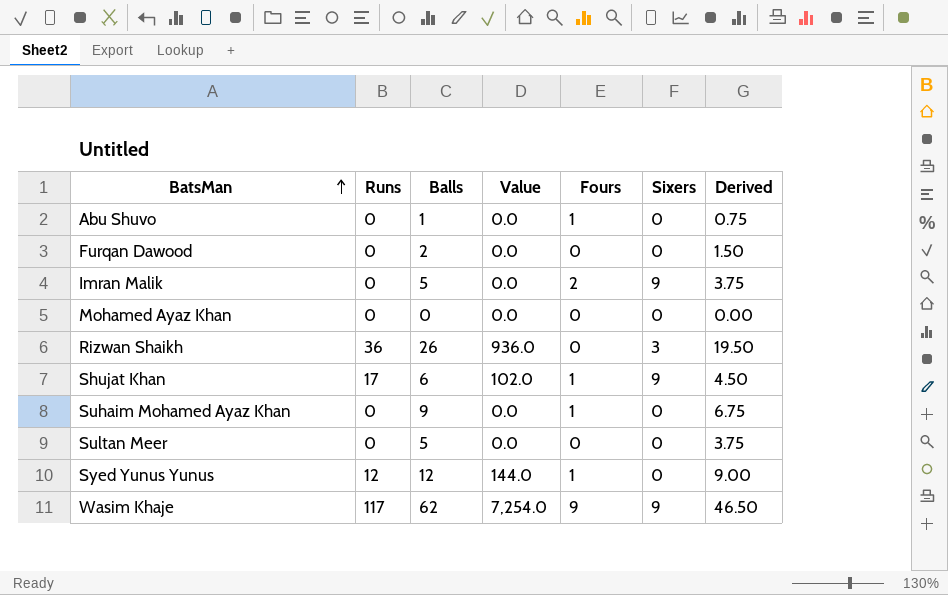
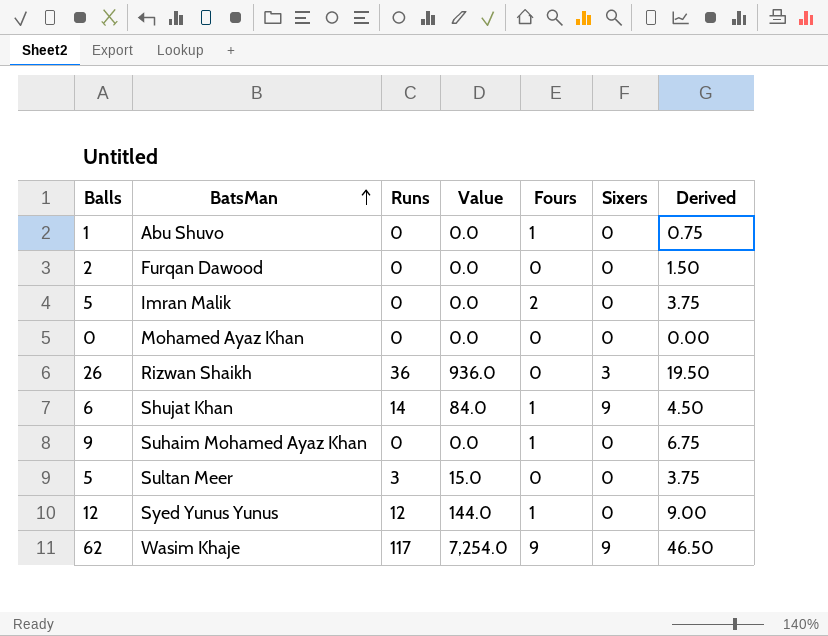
column Balls | position: 3 -> 1
Imran Malik | Sixers: 9 -> 0
Shujat Khan | Runs: 17 -> 14
Shujat Khan | Value: 102.0 -> 84.0
Sultan Meer | Runs: 0 -> 3
Sultan Meer | Value: 0.0 -> 15.0

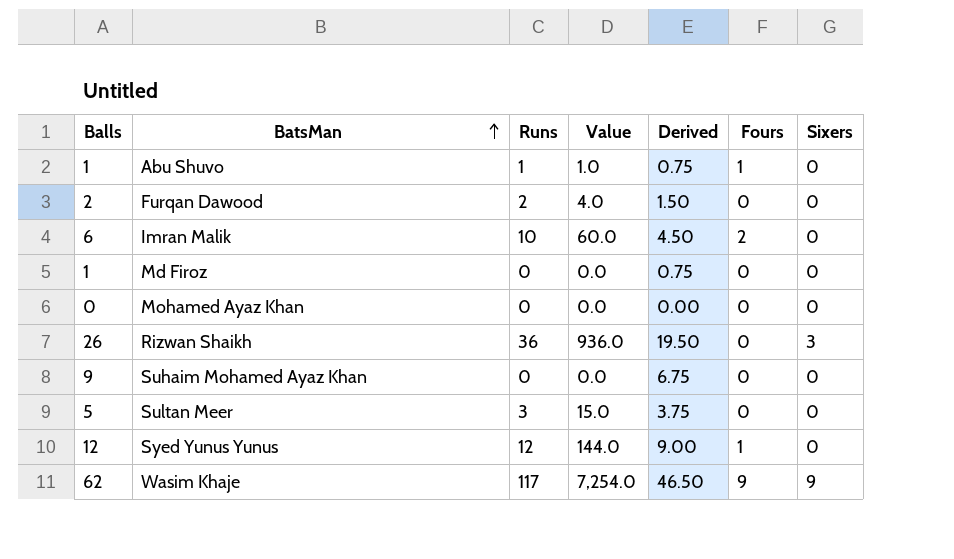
column Derived | position: 7 -> 5
row Shujat Khan: 6 | 14 | 84.0 | 1 | 9 | 4.50 -> none
Abu Shuvo | Runs: 0 -> 1
Abu Shuvo | Value: 0.0 -> 1.0
Furqan Dawood | Runs: 0 -> 2
Furqan Dawood | Value: 0.0 -> 4.0
Imran Malik | Balls: 5 -> 6
Imran Malik | Runs: 0 -> 10
Imran Malik | Value: 0.0 -> 60.0
Imran Malik | Derived: 3.75 -> 4.50
row Md Firoz: none -> 1 | 0 | 0.0 | 0.75 | 0 | 0
Suhaim Mohamed Ayaz Khan | Fours: 1 -> 0

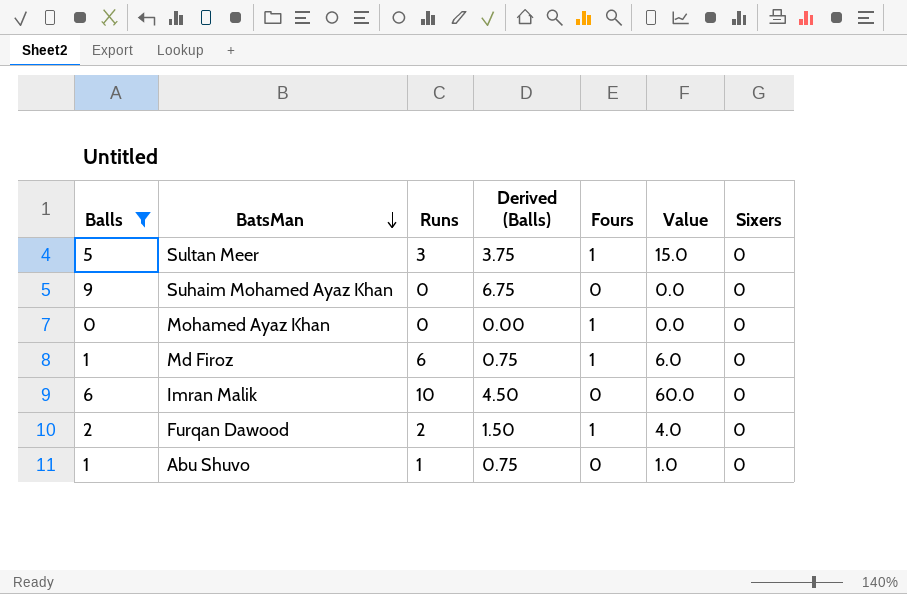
filter: none -> Balls <= 9
row order: BatsMan ascending -> BatsMan descending
column name: Derived -> Derived (Balls)
column Value | position: 4 -> 6
Sultan Meer | Fours: 0 -> 1
Mohamed Ayaz Khan | Fours: 0 -> 1
Md Firoz | Runs: 0 -> 6
Md Firoz | Fours: 0 -> 1
Md Firoz | Value: 0.0 -> 6.0
Imran Malik | Fours: 2 -> 0
Furqan Dawood | Fours: 0 -> 1
Abu Shuvo | Fours: 1 -> 0

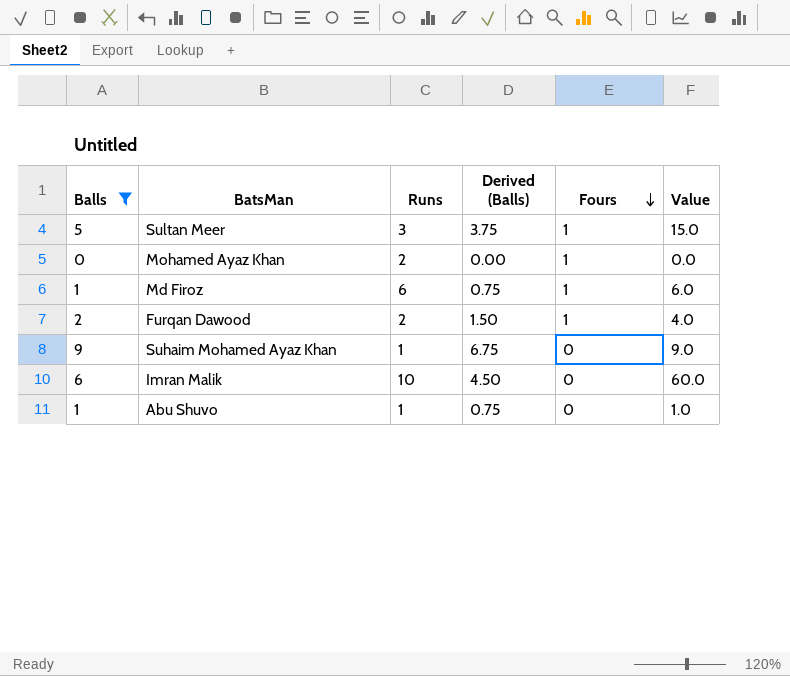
row order: BatsMan descending -> Fours descending
column Sixers | position: 7 -> none
Mohamed Ayaz Khan | Runs: 0 -> 2
Suhaim Mohamed Ayaz Khan | Runs: 0 -> 1
Suhaim Mohamed Ayaz Khan | Value: 0.0 -> 9.0

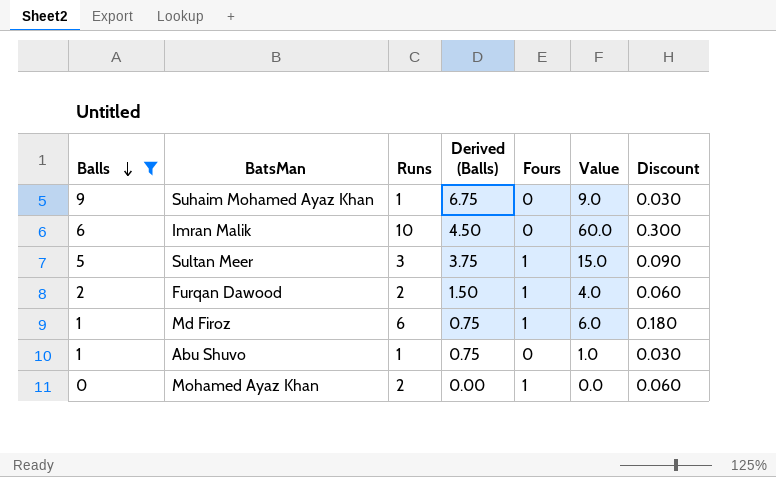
row order: Fours descending -> Balls descending
column Discount | formula: none -> [Runs] * 0.03

